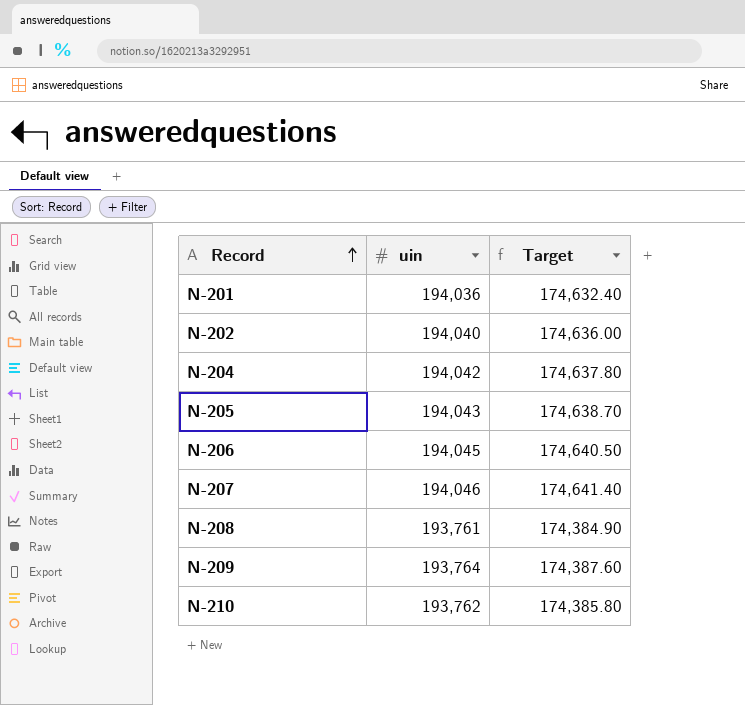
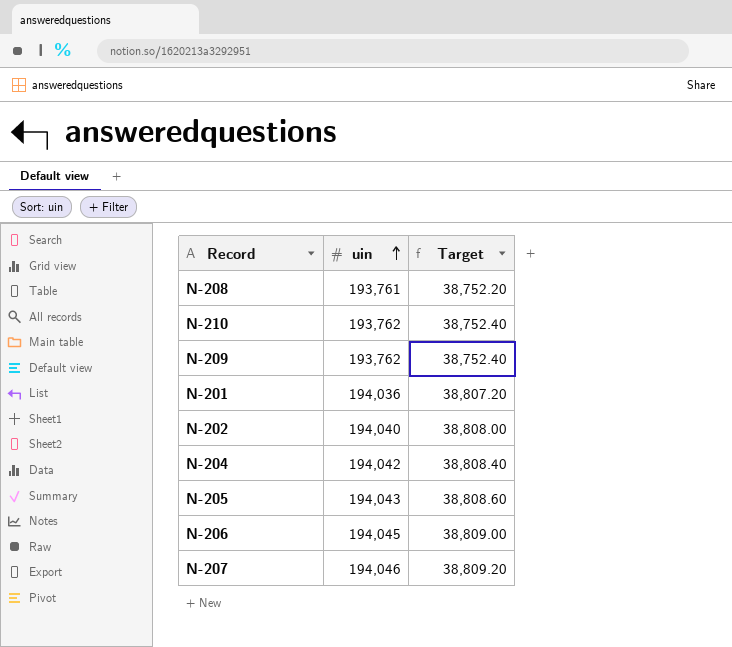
row order: Record ascending -> uin ascending
column Target | formula: [uin] * 0.9 -> [uin] * 0.2
N-209 | uin: 193,764 -> 193,762

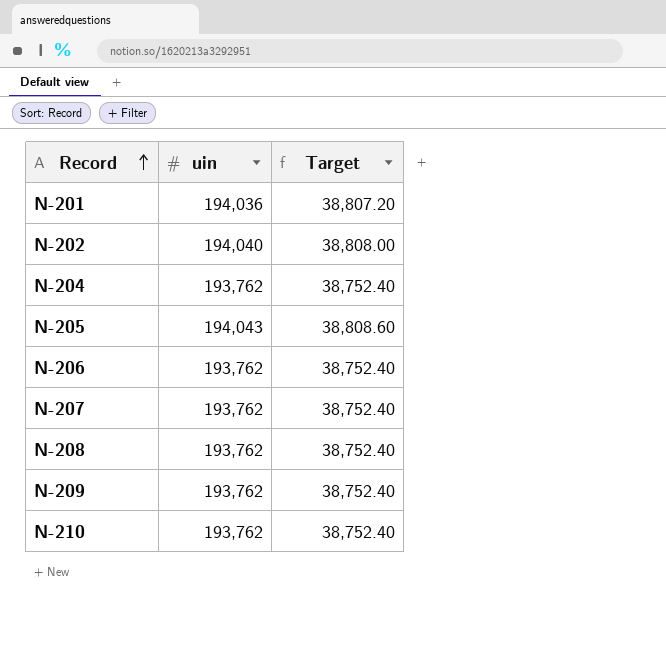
row order: uin ascending -> Record ascending
N-204 | uin: 194,042 -> 193,762
N-204 | Target: 38,808.40 -> 38,752.40
N-206 | uin: 194,045 -> 193,762
N-206 | Target: 38,809.00 -> 38,752.40
N-207 | uin: 194,046 -> 193,762
N-207 | Target: 38,809.20 -> 38,752.40
N-208 | uin: 193,761 -> 193,762
N-208 | Target: 38,752.20 -> 38,752.40

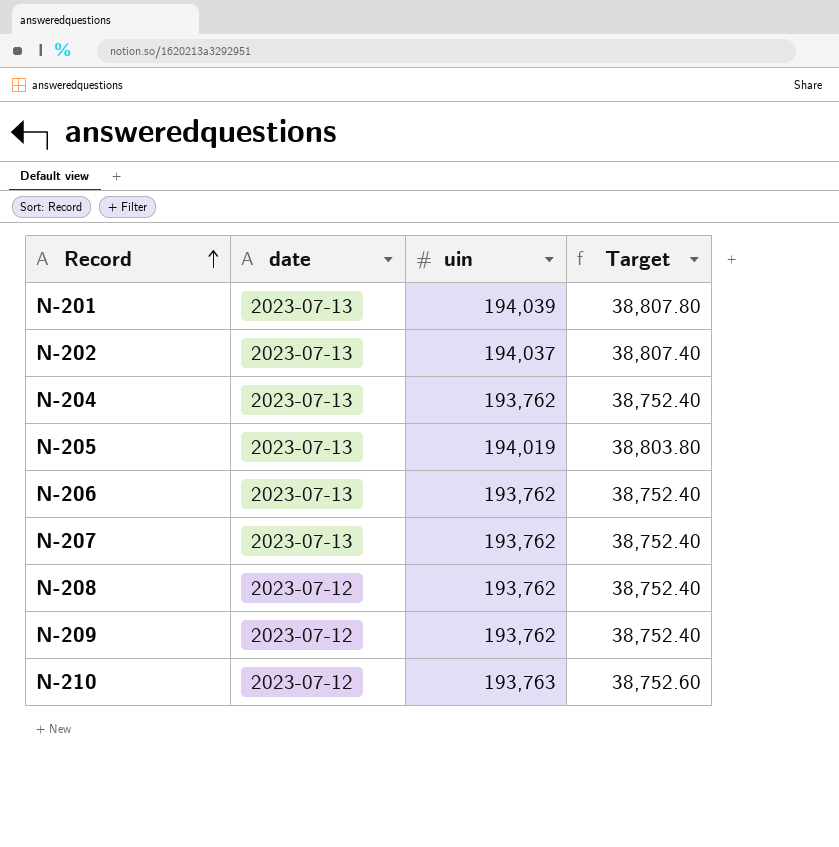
column date | position: none -> 2
N-201 | uin: 194,036 -> 194,039
N-201 | Target: 38,807.20 -> 38,807.80
N-202 | uin: 194,040 -> 194,037
N-202 | Target: 38,808.00 -> 38,807.40
N-205 | uin: 194,043 -> 194,019
N-205 | Target: 38,808.60 -> 38,803.80
N-210 | uin: 193,762 -> 193,763
N-210 | Target: 38,752.40 -> 38,752.60

